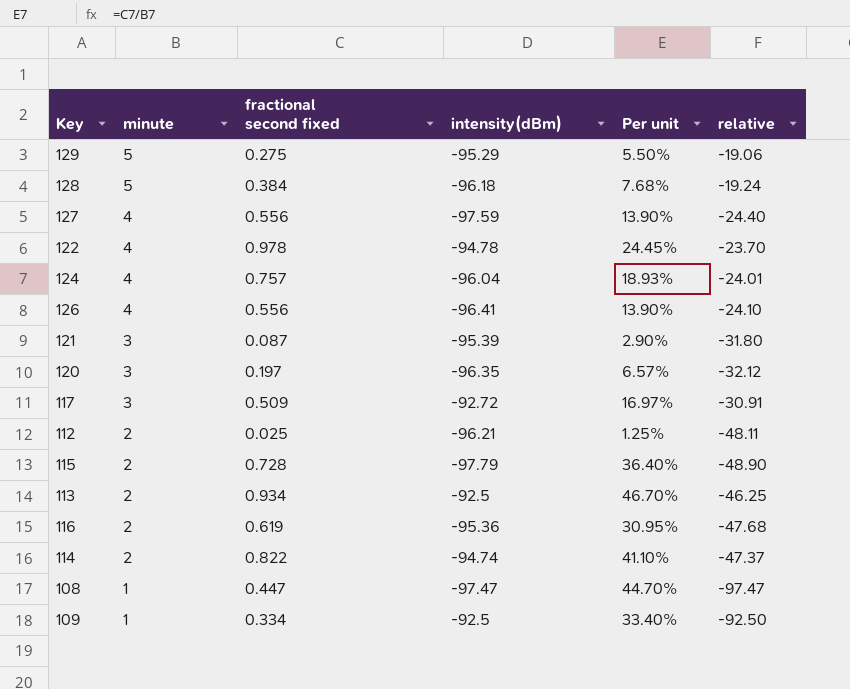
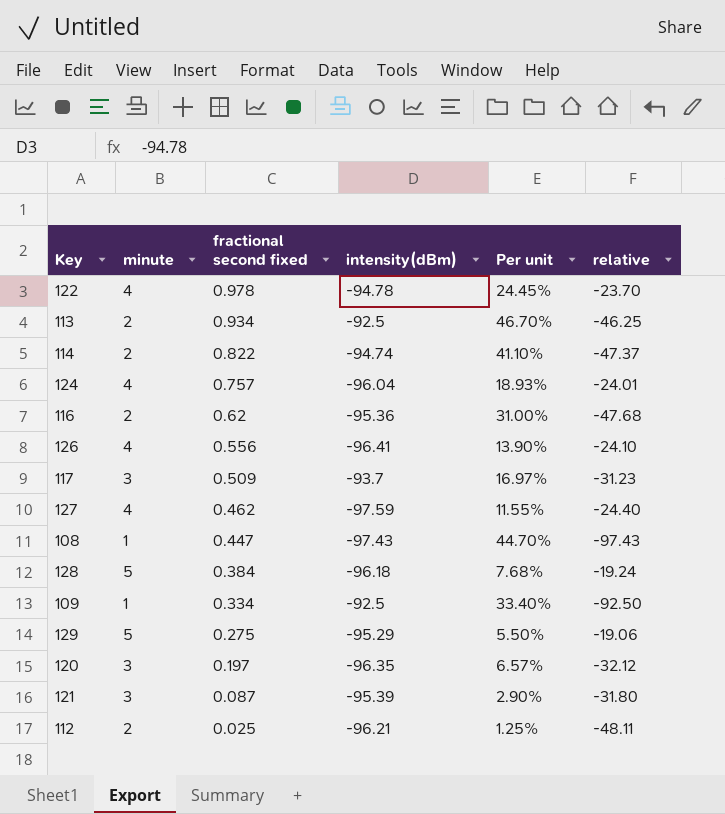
row order: minute descending -> fractional second fixed descending
row 115: 2 | 0.728 | -97.79 | 36.40% | -48.90 -> none
116 | fractional second fixed: 0.619 -> 0.62
116 | Per unit: 30.95% -> 31.00%
117 | intensity(dBm): -92.72 -> -93.7
117 | relative: -30.91 -> -31.23
127 | fractional second fixed: 0.556 -> 0.462
127 | Per unit: 13.90% -> 11.55%
108 | intensity(dBm): -97.47 -> -97.43
108 | relative: -97.47 -> -97.43

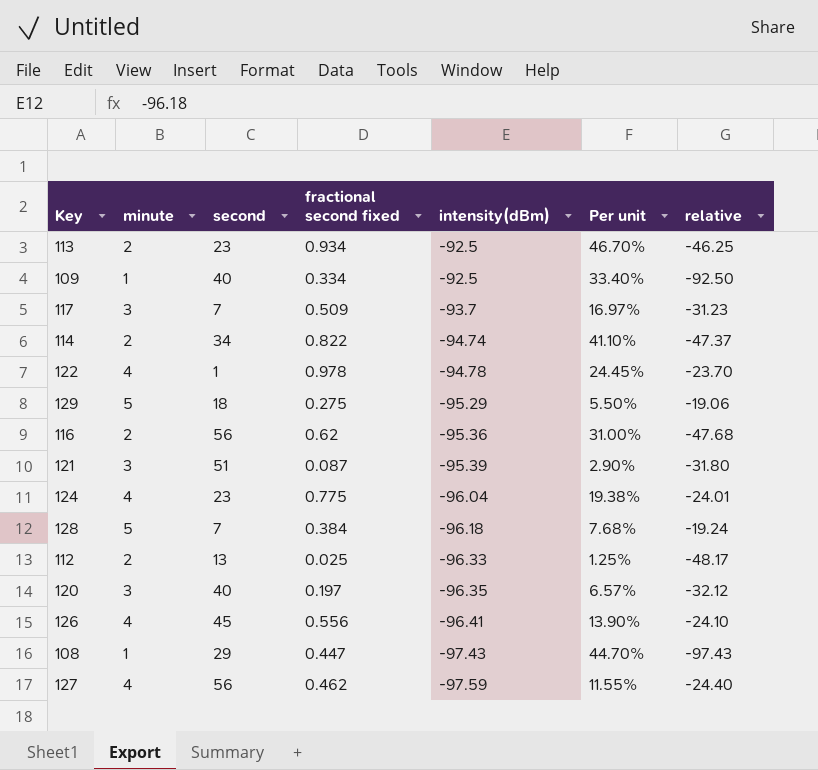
row order: fractional second fixed descending -> intensity(dBm) descending
column second | position: none -> 3
124 | fractional second fixed: 0.757 -> 0.775
124 | Per unit: 18.93% -> 19.38%
112 | intensity(dBm): -96.21 -> -96.33
112 | relative: -48.11 -> -48.17

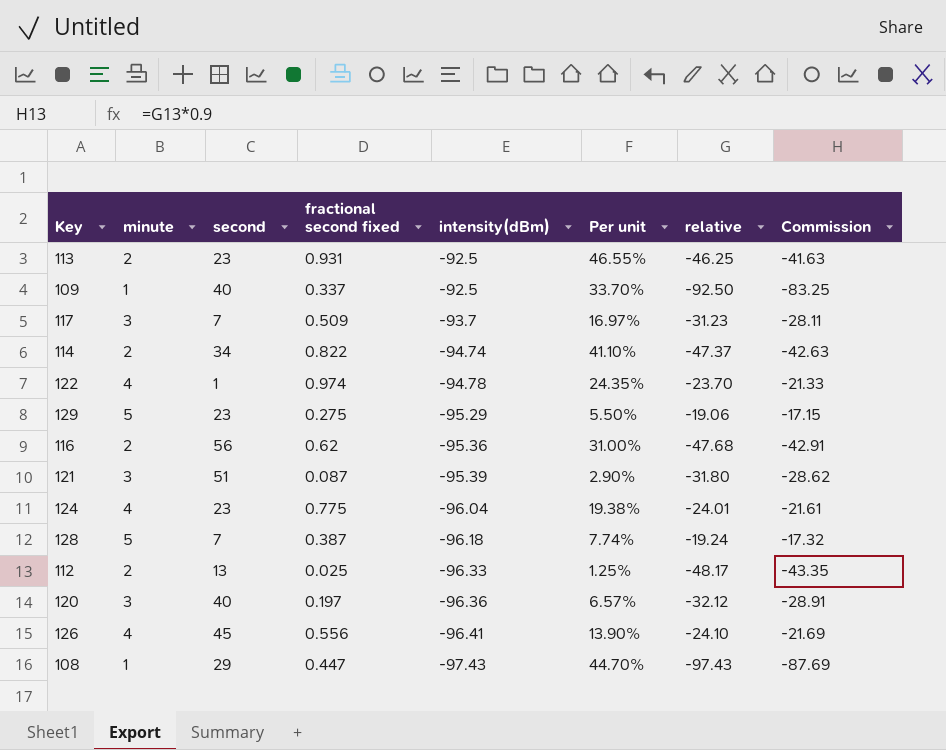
column Commission | formula: none -> [relative] * 0.9
row 127: 4 | 56 | 0.462 | -97.59 | 11.55% | -24.40 -> none
113 | fractional second fixed: 0.934 -> 0.931
113 | Per unit: 46.70% -> 46.55%
109 | fractional second fixed: 0.334 -> 0.337
109 | Per unit: 33.40% -> 33.70%
122 | fractional second fixed: 0.978 -> 0.974
122 | Per unit: 24.45% -> 24.35%
129 | second: 18 -> 23
128 | fractional second fixed: 0.384 -> 0.387
128 | Per unit: 7.68% -> 7.74%
120 | intensity(dBm): -96.35 -> -96.36

